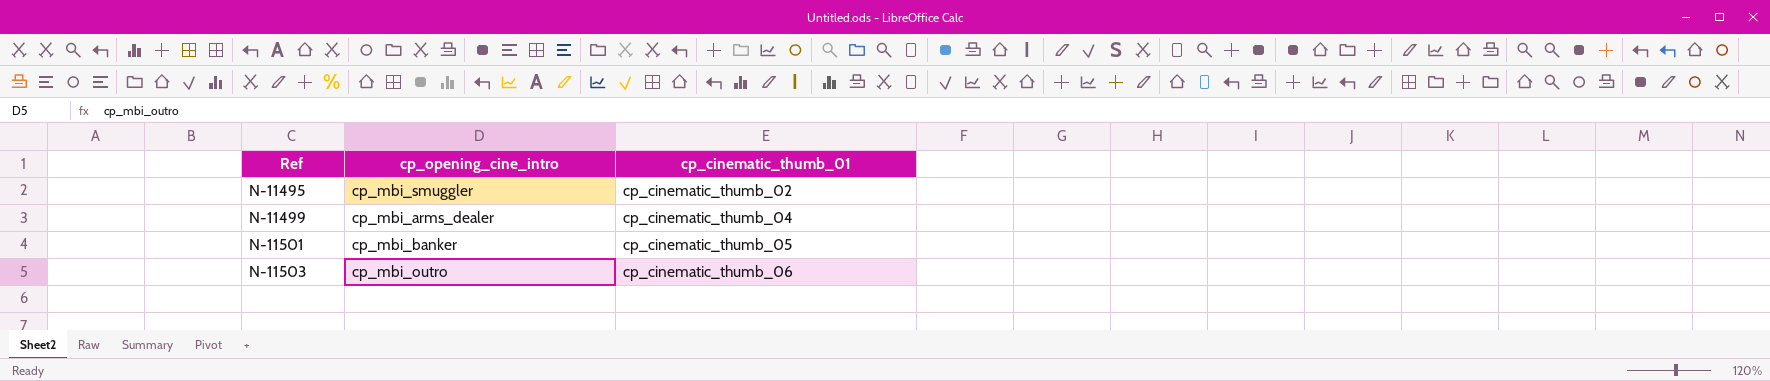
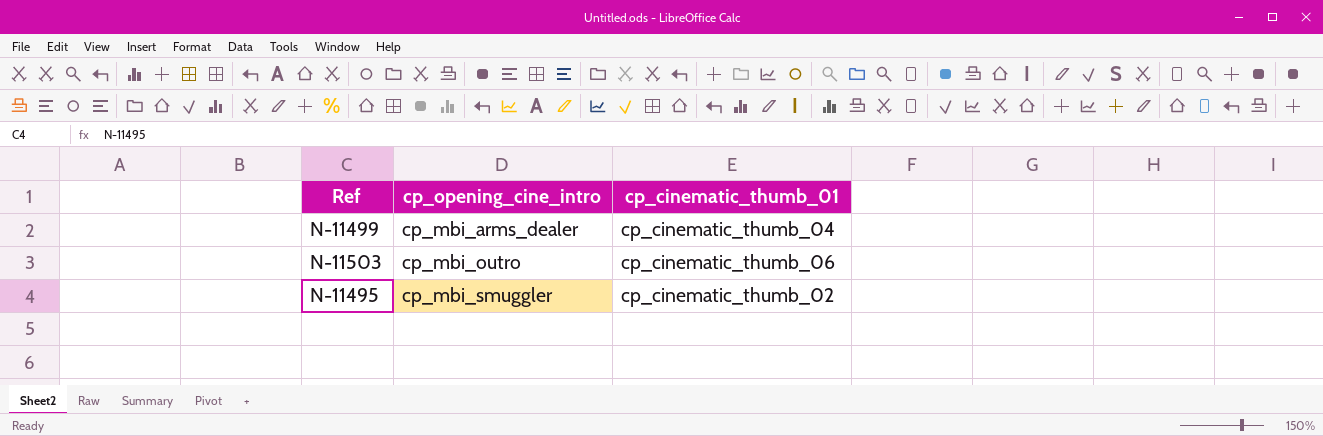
row order: Ref ascending -> cp_opening_cine_intro ascending
row N-11501: cp_mbi_banker | cp_cinematic_thumb_05 -> none

